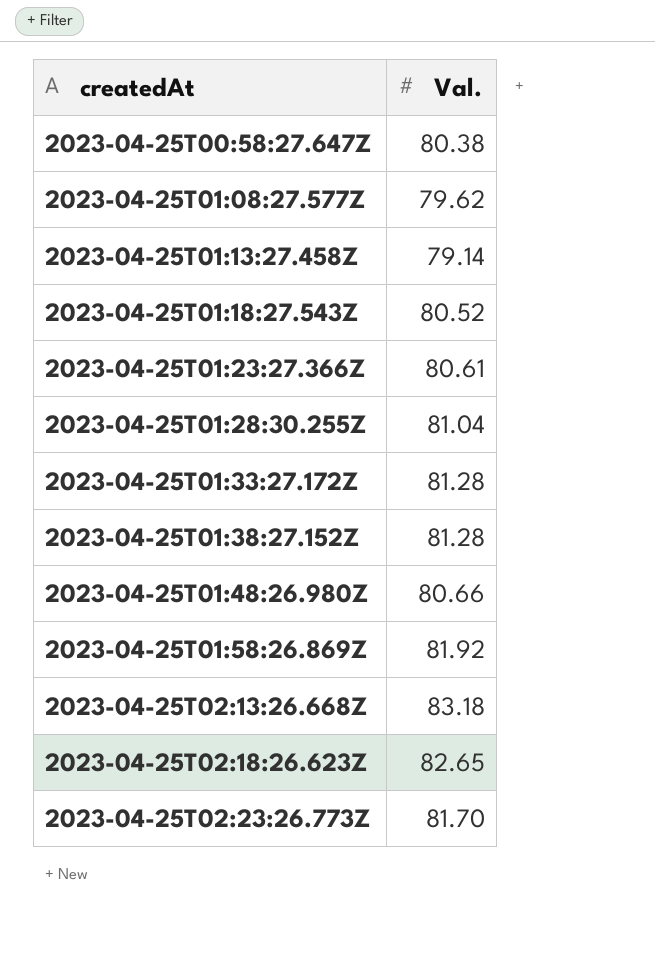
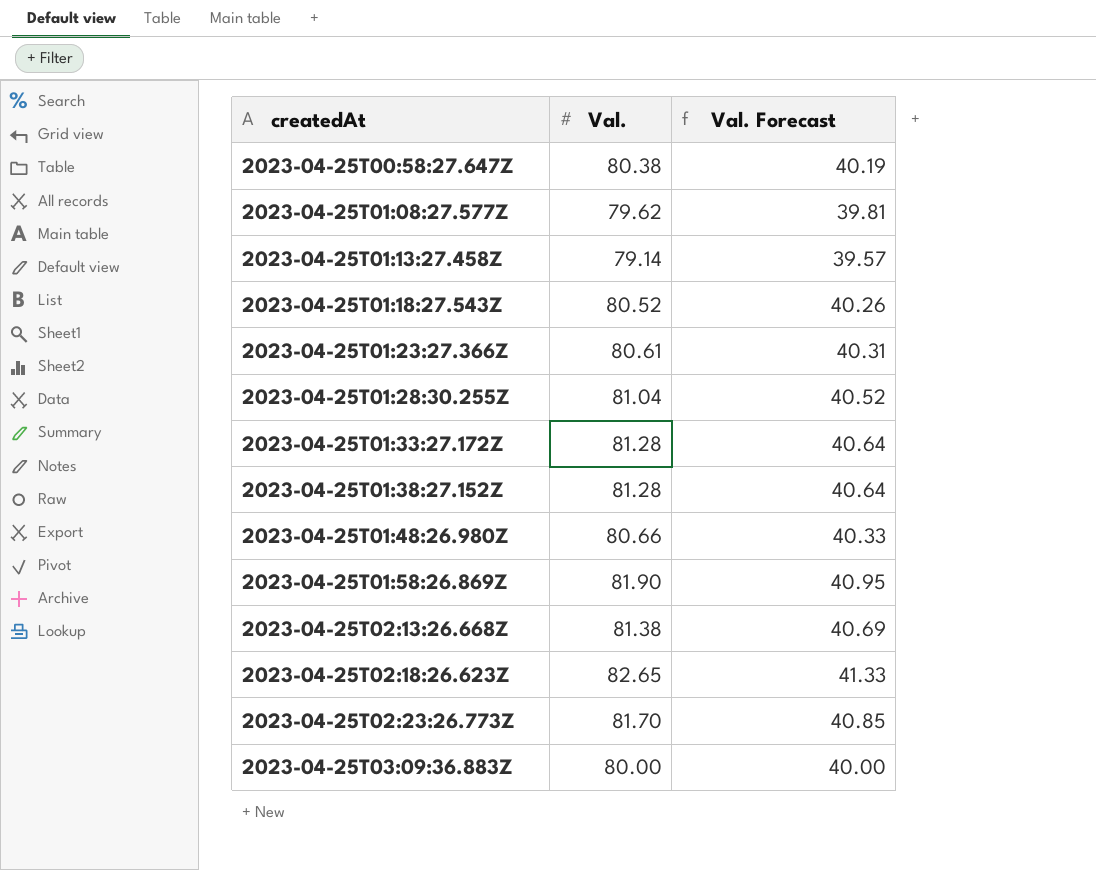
column Val. Forecast | formula: none -> [Val.] * 0.5
2023-04-25T01:58:26.869Z | Val.: 81.92 -> 81.90
2023-04-25T02:13:26.668Z | Val.: 83.18 -> 81.38
row 2023-04-25T03:09:36.883Z: none -> 80.00 | 40.00

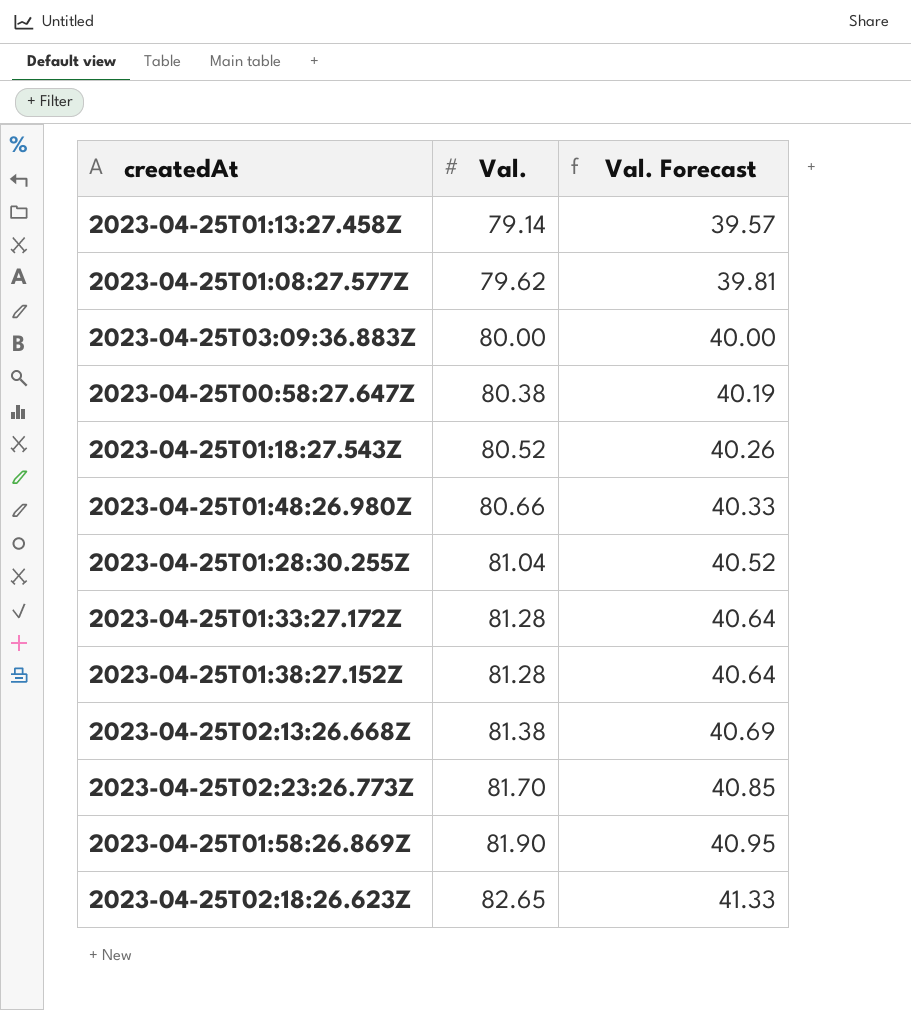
row order: createdAt ascending -> Val. ascending
row 2023-04-25T01:23:27.366Z: 80.61 | 40.31 -> none

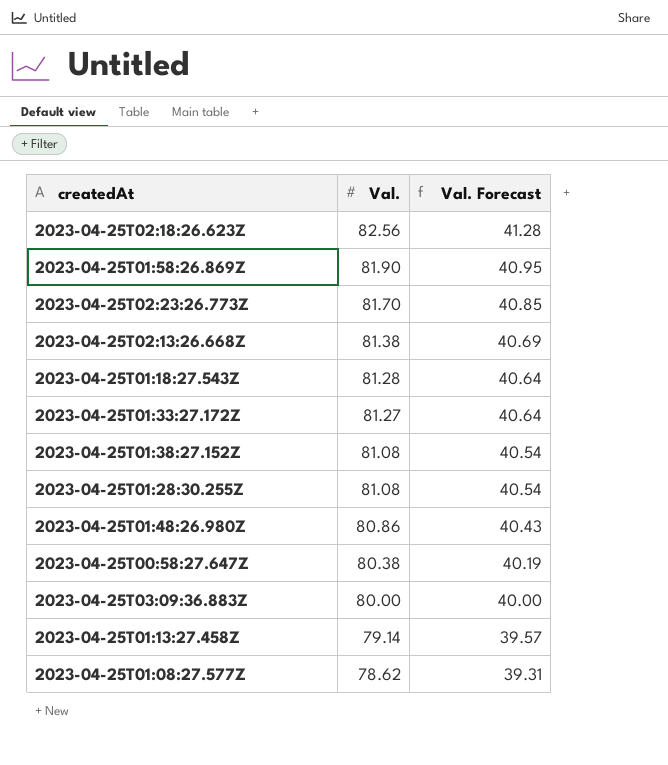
row order: Val. ascending -> Val. descending
2023-04-25T02:18:26.623Z | Val.: 82.65 -> 82.56
2023-04-25T02:18:26.623Z | Val. Forecast: 41.33 -> 41.28
2023-04-25T01:18:27.543Z | Val.: 80.52 -> 81.28
2023-04-25T01:18:27.543Z | Val. Forecast: 40.26 -> 40.64
2023-04-25T01:33:27.172Z | Val.: 81.28 -> 81.27
2023-04-25T01:38:27.152Z | Val.: 81.28 -> 81.08
2023-04-25T01:38:27.152Z | Val. Forecast: 40.64 -> 40.54
2023-04-25T01:28:30.255Z | Val.: 81.04 -> 81.08
2023-04-25T01:28:30.255Z | Val. Forecast: 40.52 -> 40.54
2023-04-25T01:48:26.980Z | Val.: 80.66 -> 80.86
2023-04-25T01:48:26.980Z | Val. Forecast: 40.33 -> 40.43
2023-04-25T01:08:27.577Z | Val.: 79.62 -> 78.62
2023-04-25T01:08:27.577Z | Val. Forecast: 39.81 -> 39.31

